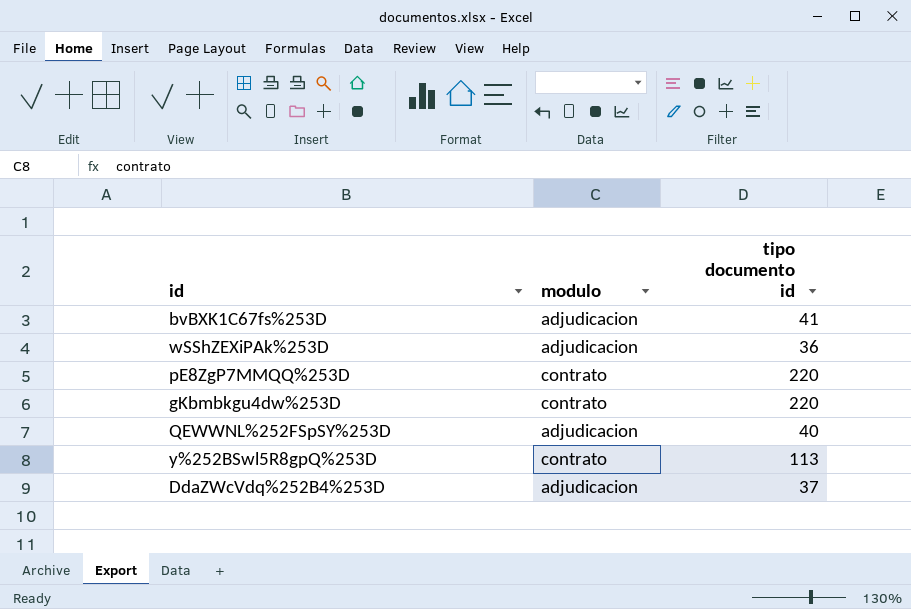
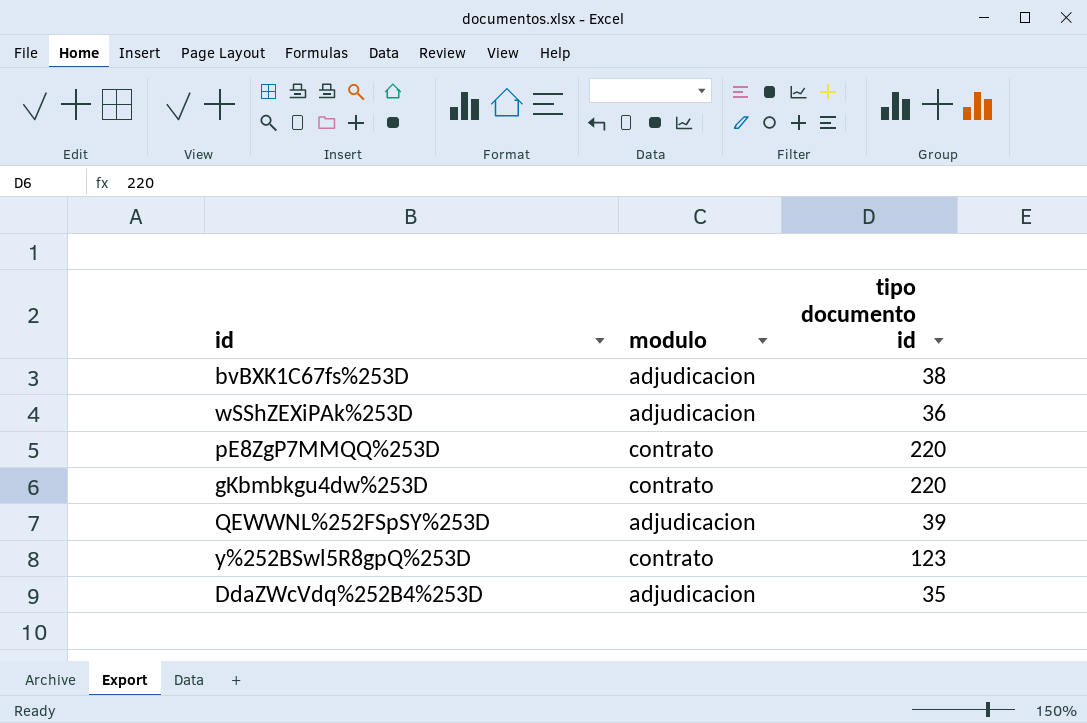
bvBXK1C67fs%253D | tipo documento id: 41 -> 38
QEWWNL%252FSpSY%253D | tipo documento id: 40 -> 39
y%252BSwl5R8gpQ%253D | tipo documento id: 113 -> 123
DdaZWcVdq%252B4%253D | tipo documento id: 37 -> 35

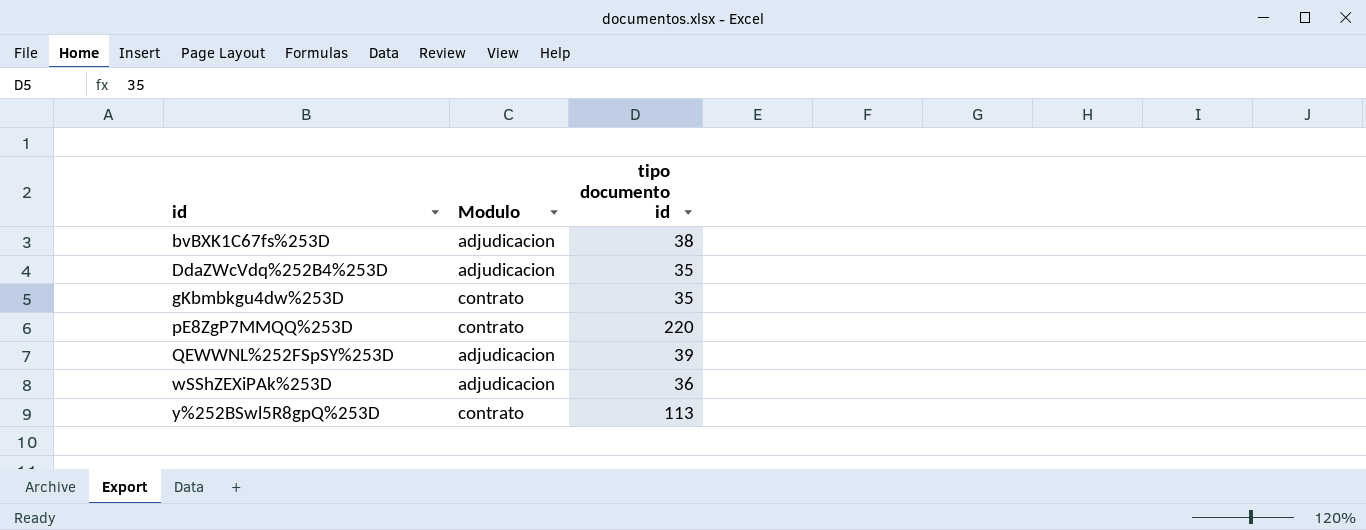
row order: none -> id ascending
column name: modulo -> Modulo
gKbmbkgu4dw%253D | tipo documento id: 220 -> 35
y%252BSwl5R8gpQ%253D | tipo documento id: 123 -> 113

